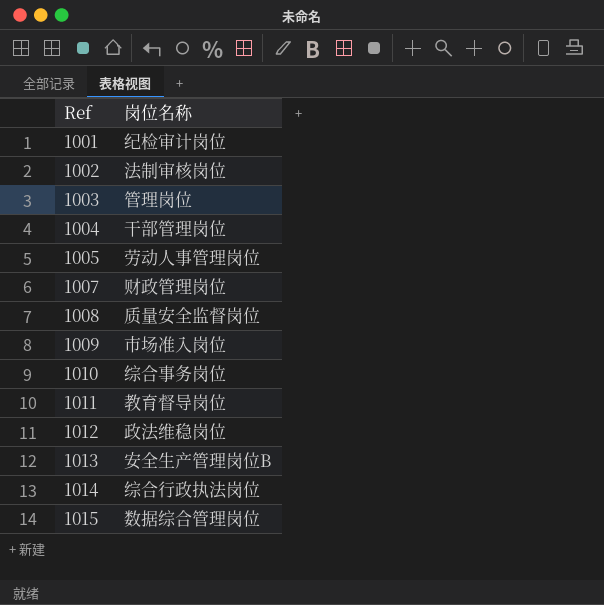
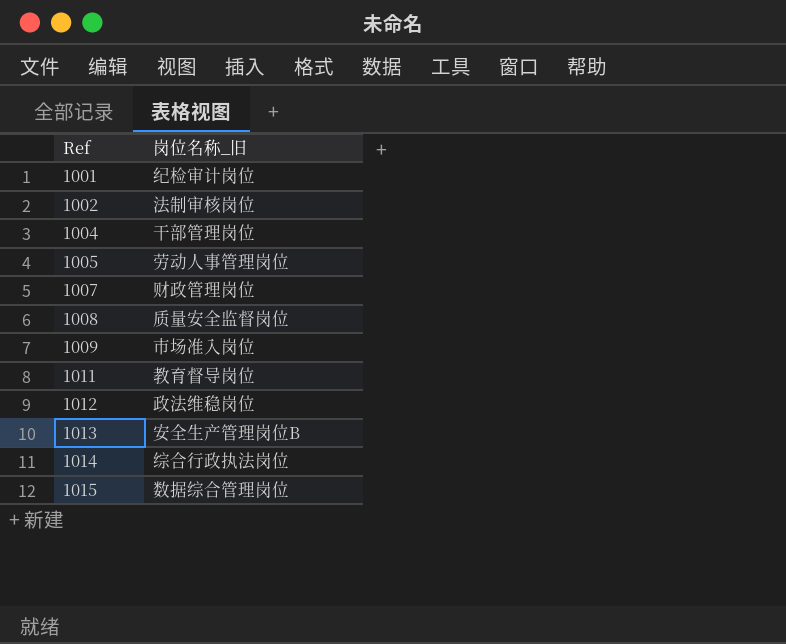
column name: 岗位名称 -> 岗位名称_旧
row 1003: 管理岗位 -> none
row 1010: 综合事务岗位 -> none

